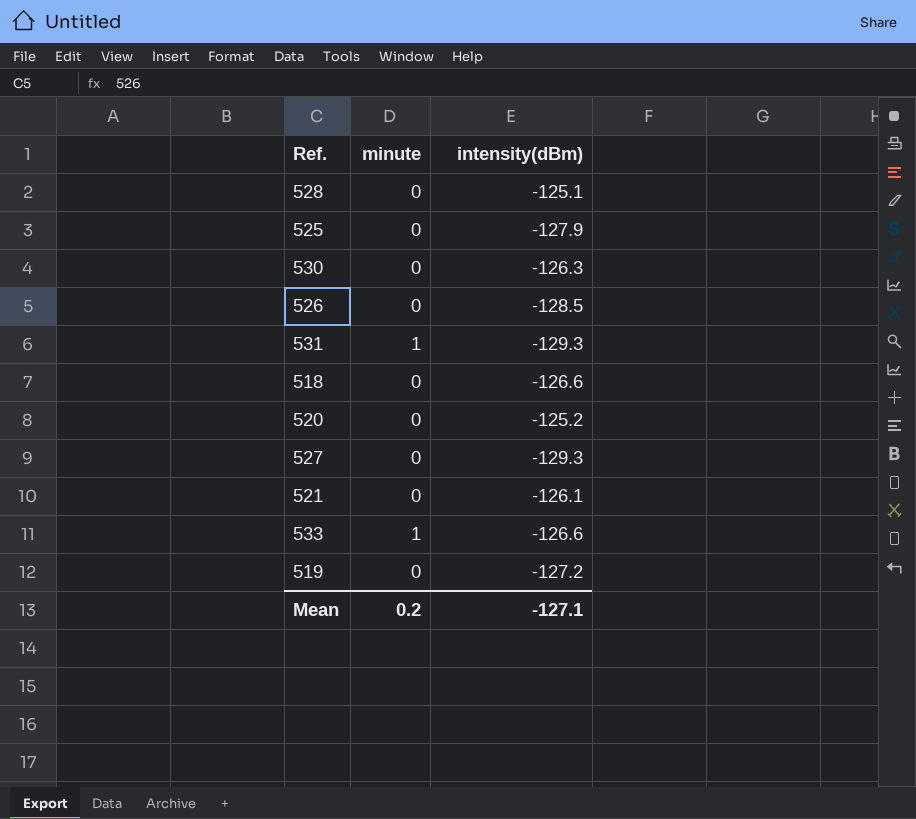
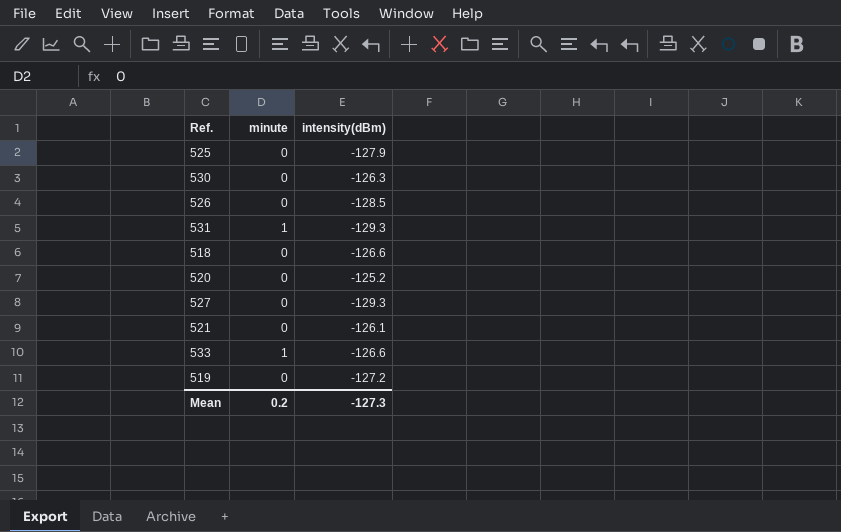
row 528: 0 | -125.1 -> none
Mean | intensity(dBm): -127.1 -> -127.3

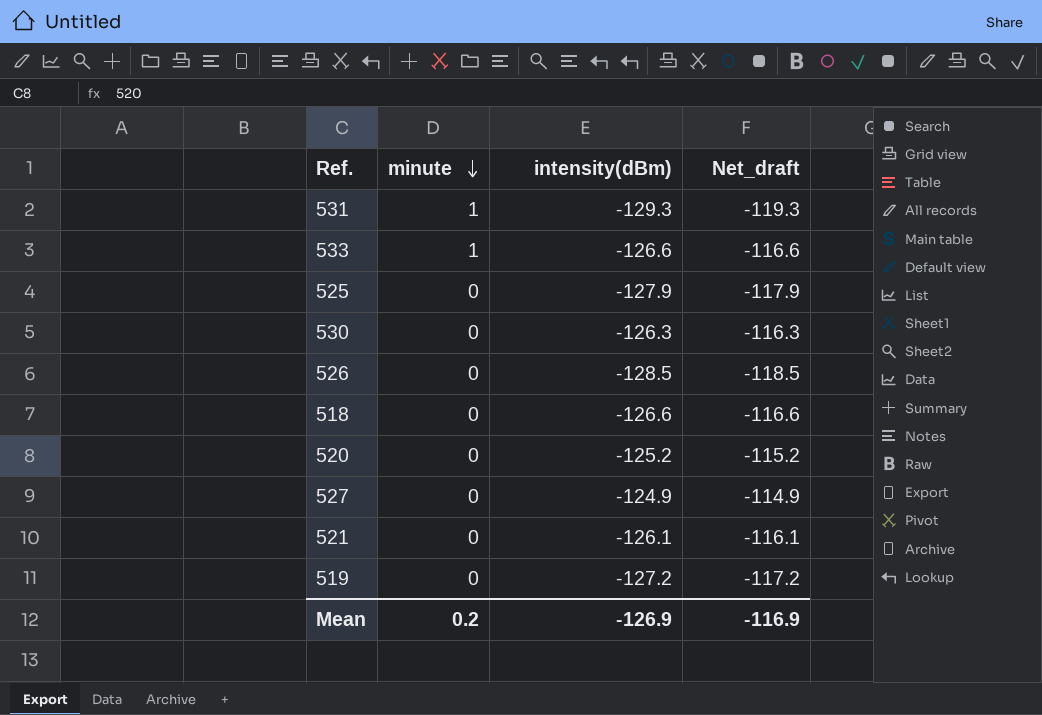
row order: none -> minute descending
column Net_draft | formula: none -> [intensity(dBm)] + 10
527 | intensity(dBm): -129.3 -> -124.9
Mean | intensity(dBm): -127.3 -> -126.9

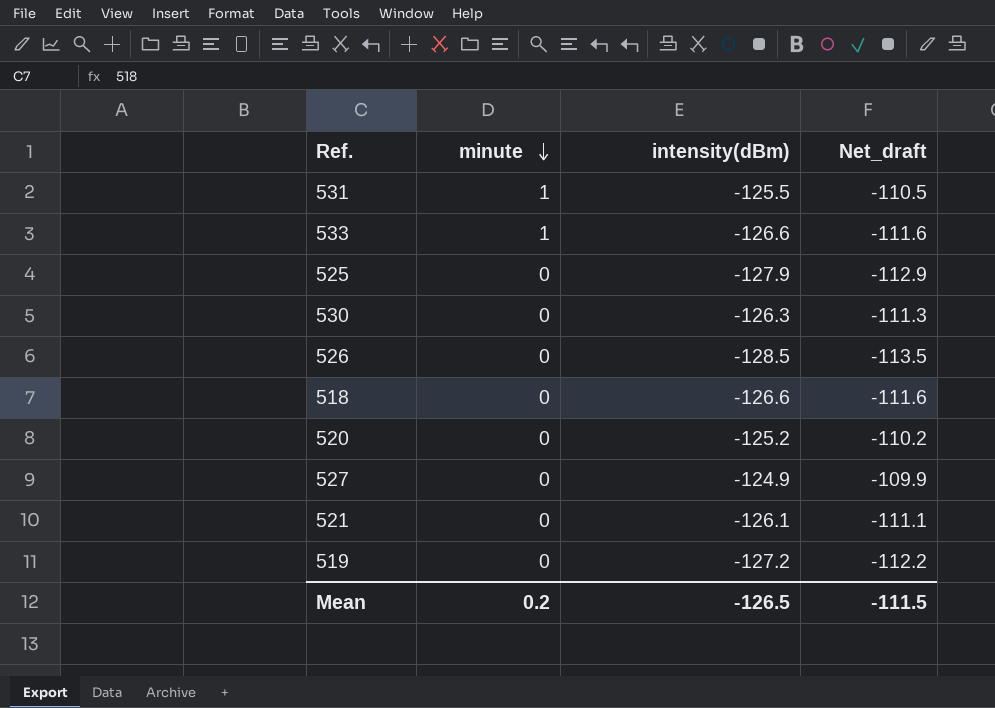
column Net_draft | formula: [intensity(dBm)] + 10 -> [intensity(dBm)] + 15
531 | intensity(dBm): -129.3 -> -125.5
Mean | intensity(dBm): -126.9 -> -126.5
Mean | Net_draft: -116.9 -> -111.5

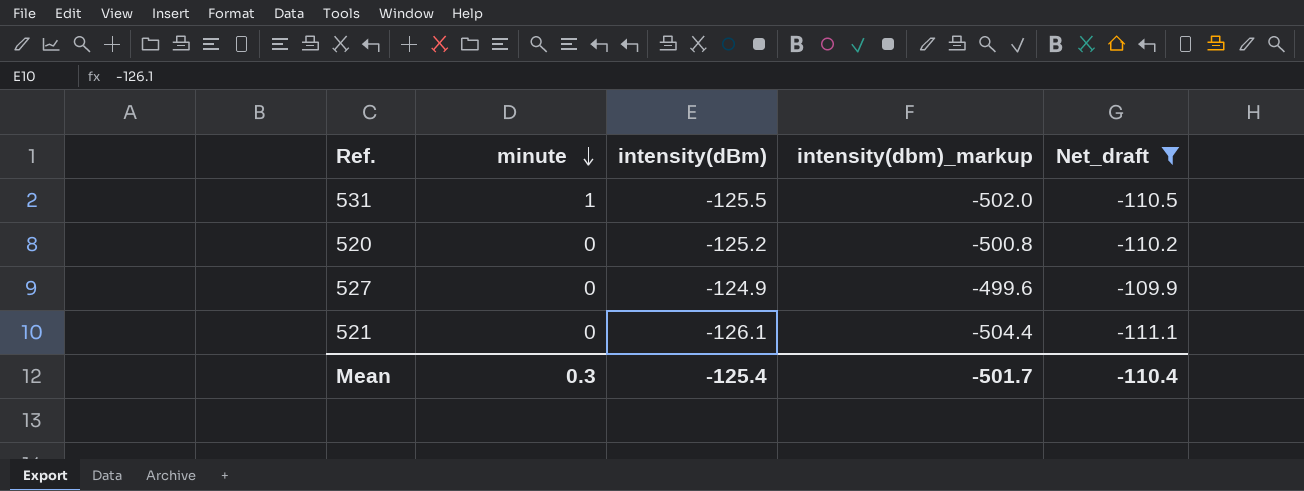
filter: none -> Net_draft >= -111.1
column intensity(dbm)_markup | formula: none -> [intensity(dBm)] * 4
Mean | minute: 0.2 -> 0.3
Mean | intensity(dBm): -126.5 -> -125.4
Mean | Net_draft: -111.5 -> -110.4

